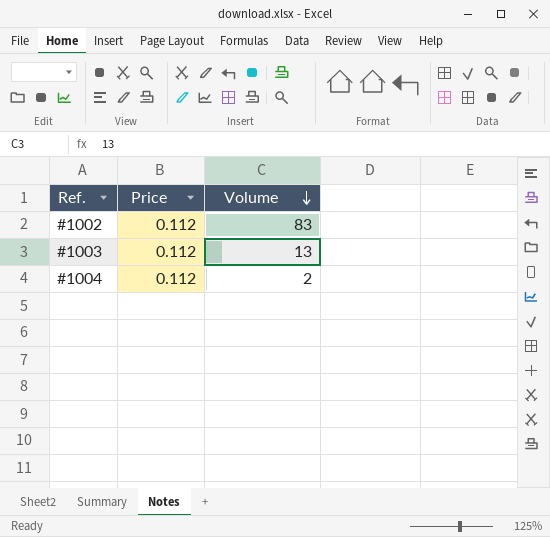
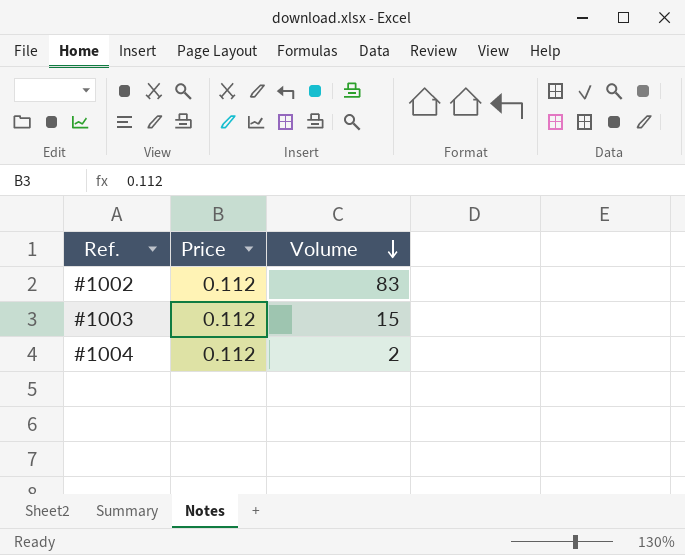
#1003 | Volume: 13 -> 15

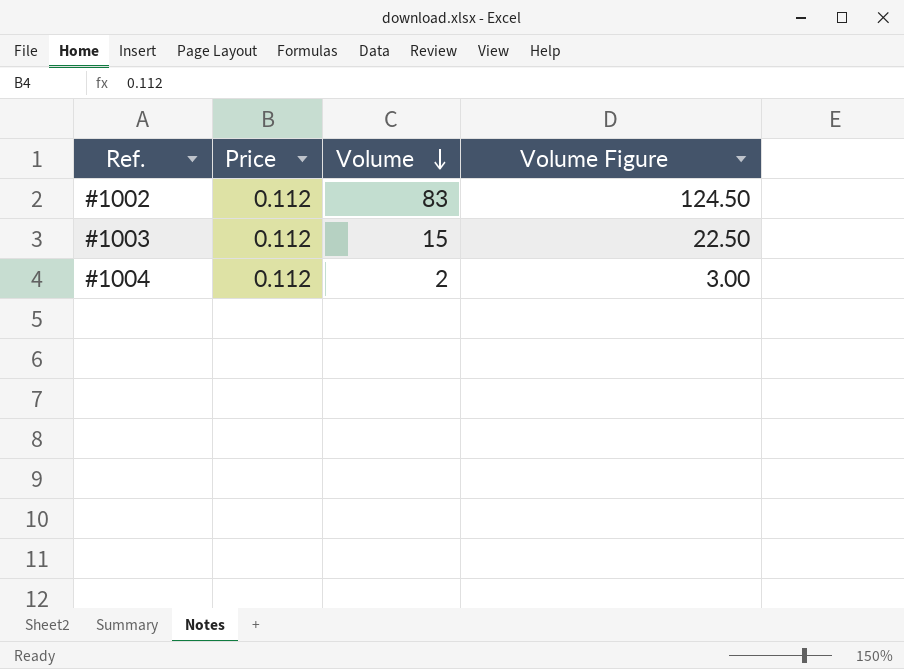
column Volume Figure | formula: none -> [Volume] * 1.5

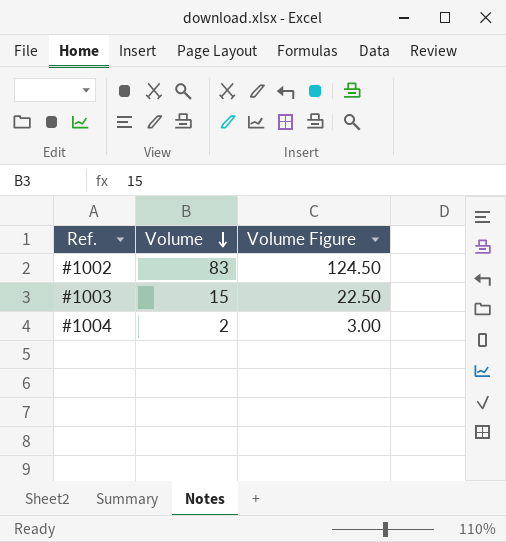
column Price | position: 2 -> none

